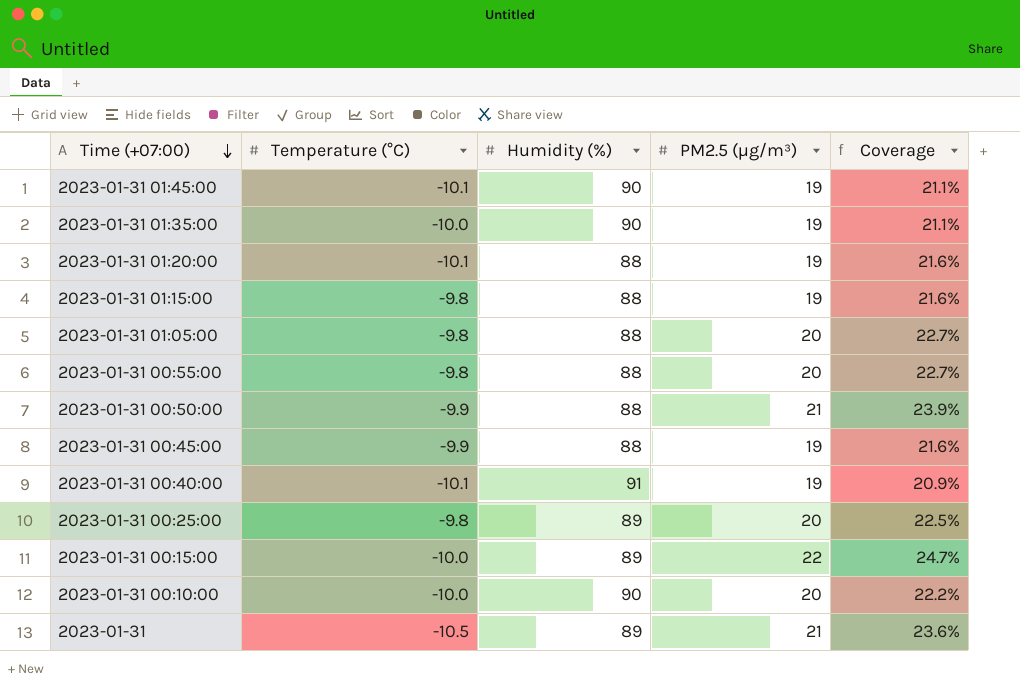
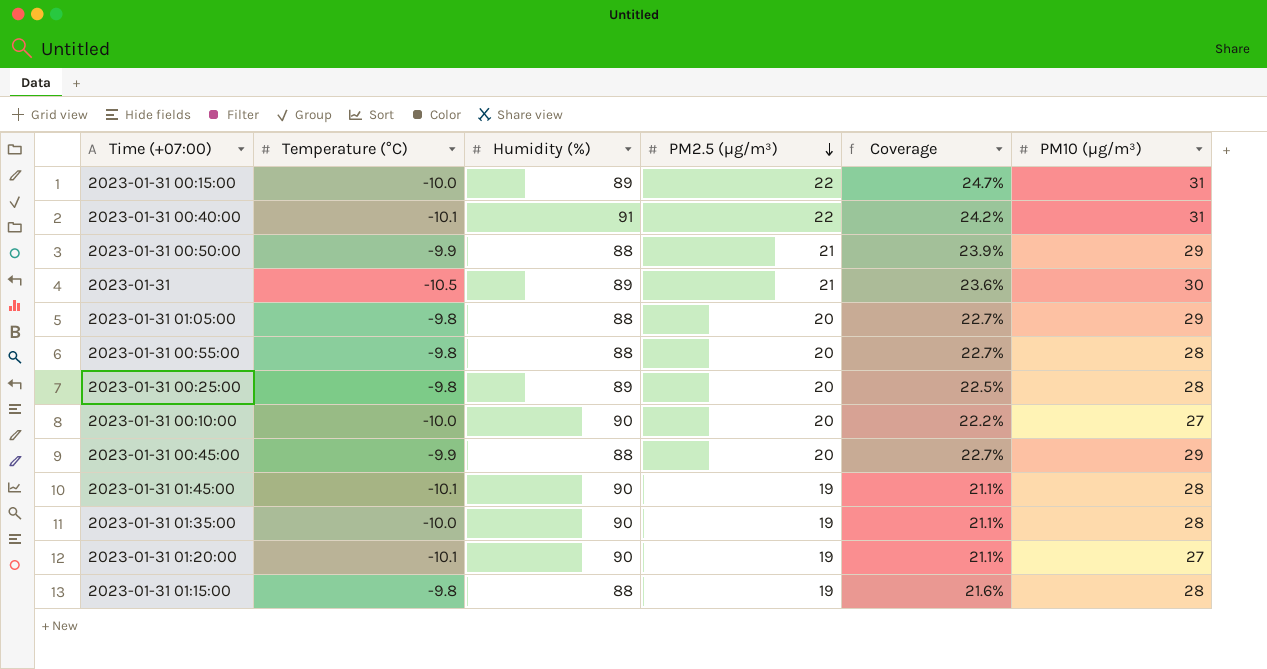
row order: Time (+07:00) descending -> PM2.5 (µg/m³) descending
column PM10 (µg/m³) | position: none -> 6
2023-01-31 00:40:00 | PM2.5 (µg/m³): 19 -> 22
2023-01-31 00:40:00 | Coverage: 20.9% -> 24.2%
2023-01-31 00:45:00 | PM2.5 (µg/m³): 19 -> 20
2023-01-31 00:45:00 | Coverage: 21.6% -> 22.7%
2023-01-31 01:20:00 | Humidity (%): 88 -> 90
2023-01-31 01:20:00 | Coverage: 21.6% -> 21.1%

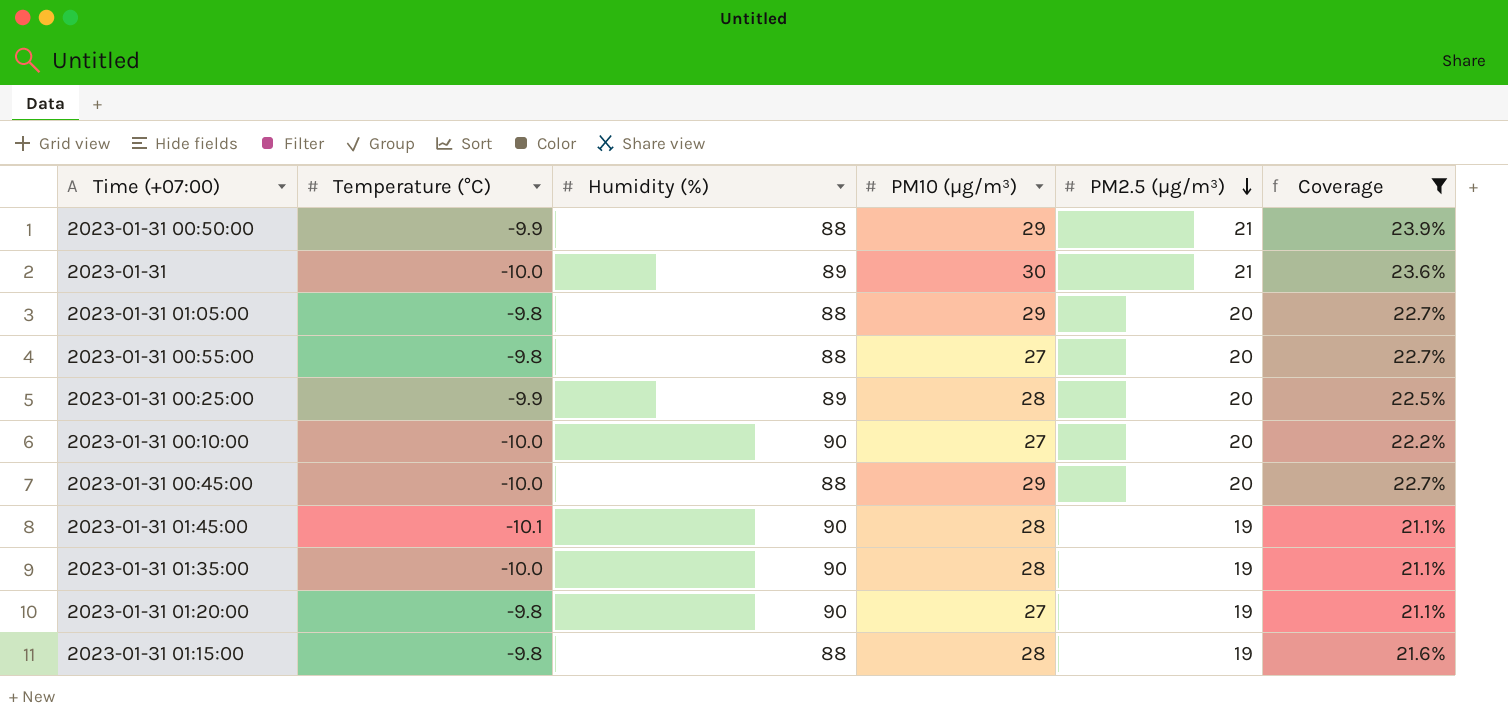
filter: none -> Coverage <= 23.9%
column PM10 (µg/m³) | position: 6 -> 4
2023-01-31 | Temperature (°C): -10.5 -> -10.0
2023-01-31 00:55:00 | PM10 (µg/m³): 28 -> 27
2023-01-31 00:25:00 | Temperature (°C): -9.8 -> -9.9
2023-01-31 00:45:00 | Temperature (°C): -9.9 -> -10.0
2023-01-31 01:20:00 | Temperature (°C): -10.1 -> -9.8

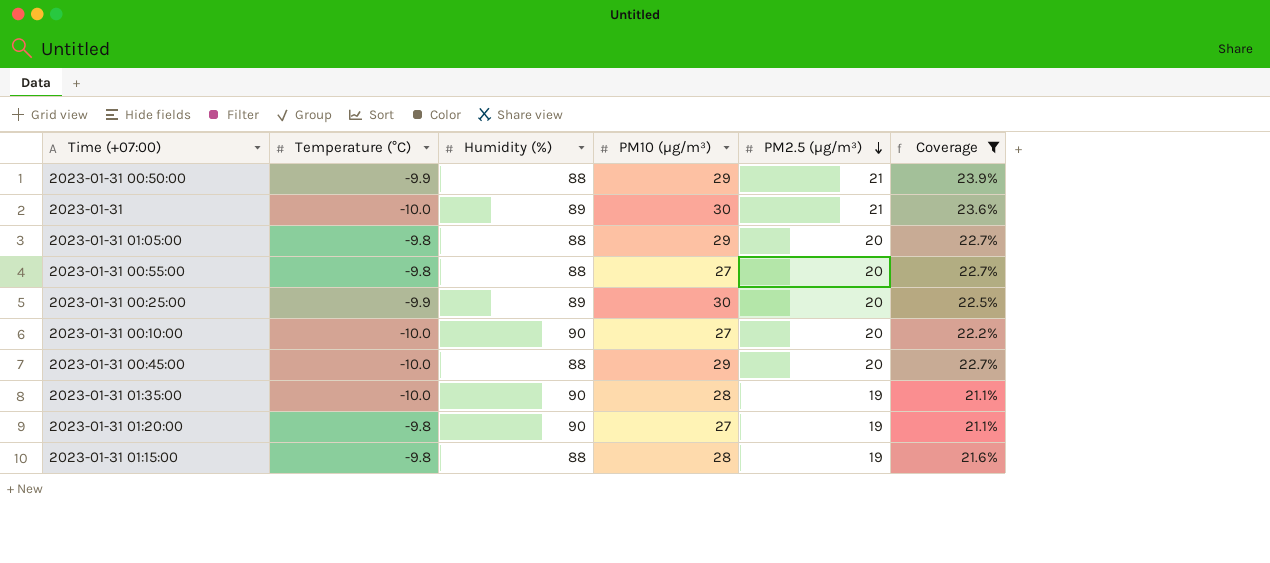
row 2023-01-31 01:45:00: -10.1 | 90 | 28 | 19 | 21.1% -> none
2023-01-31 00:25:00 | PM10 (µg/m³): 28 -> 30

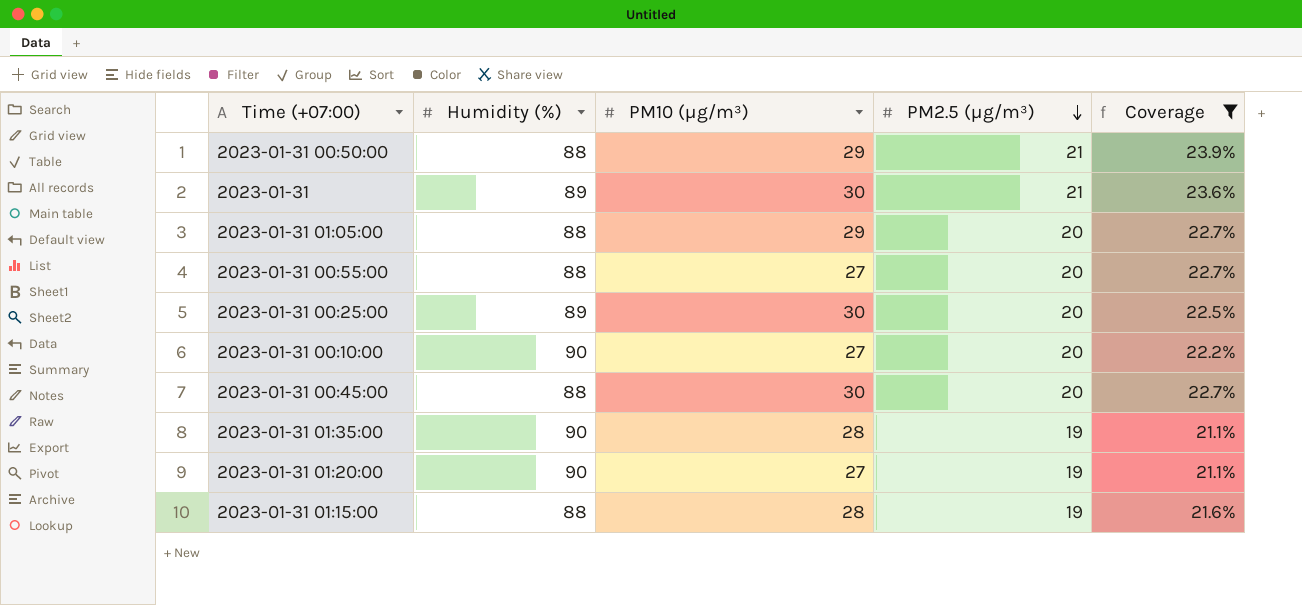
column Temperature (°C) | position: 2 -> none
2023-01-31 00:45:00 | PM10 (µg/m³): 29 -> 30

